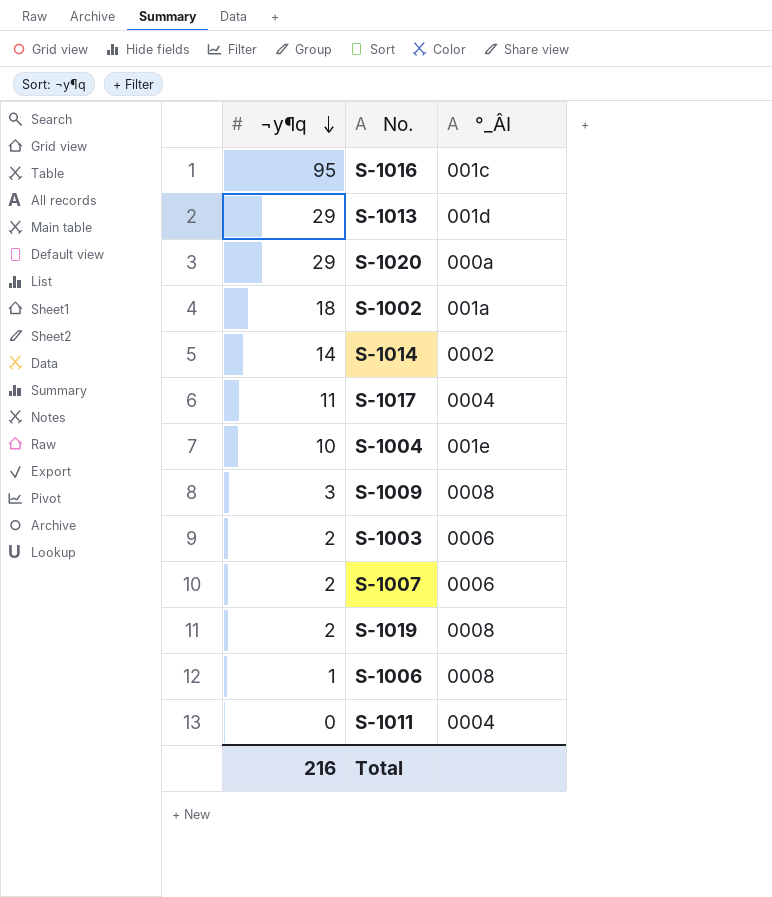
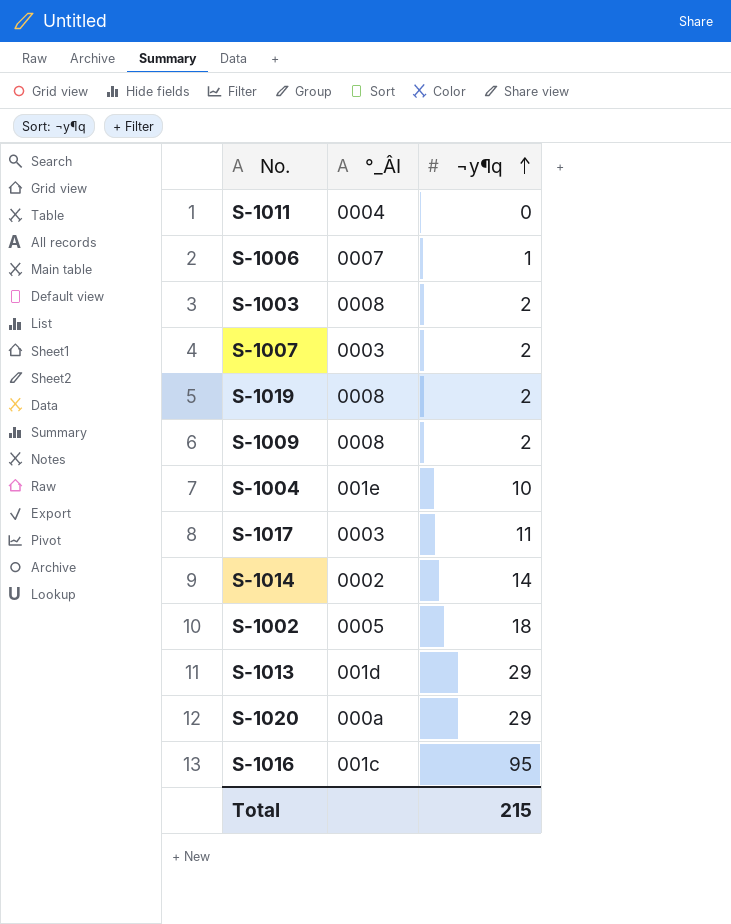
row order: ¬y¶q descending -> ¬y¶q ascending
column ¬y¶q | position: 1 -> 3
S-1006 | °_ÂI: 0008 -> 0007
S-1003 | °_ÂI: 0006 -> 0008
S-1007 | °_ÂI: 0006 -> 0003
S-1009 | ¬y¶q: 3 -> 2
S-1017 | °_ÂI: 0004 -> 0003
S-1002 | °_ÂI: 001a -> 0005
Total | ¬y¶q: 216 -> 215

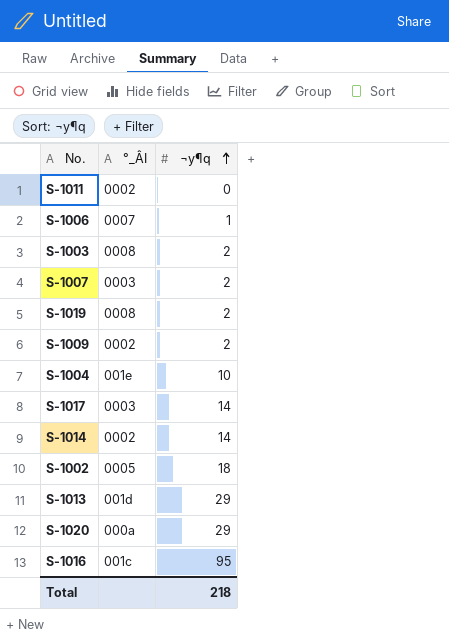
S-1011 | °_ÂI: 0004 -> 0002
S-1009 | °_ÂI: 0008 -> 0002
S-1017 | ¬y¶q: 11 -> 14
Total | ¬y¶q: 215 -> 218

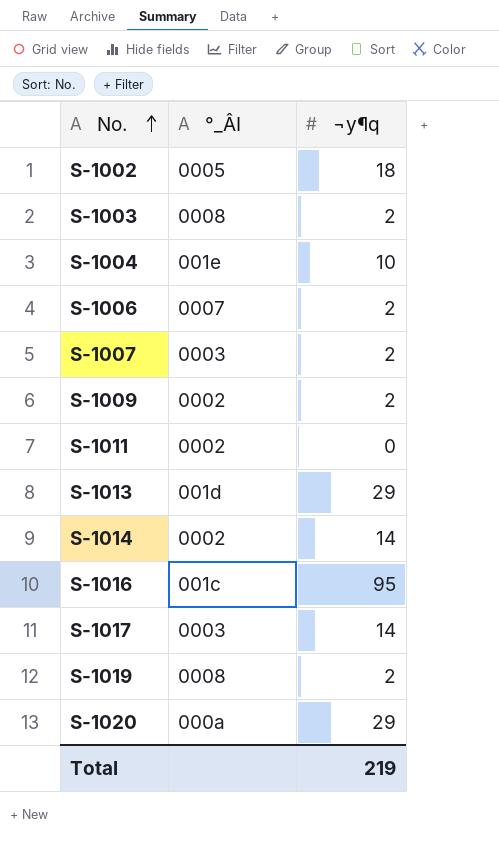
row order: ¬y¶q ascending -> No. ascending
S-1006 | ¬y¶q: 1 -> 2
Total | ¬y¶q: 218 -> 219

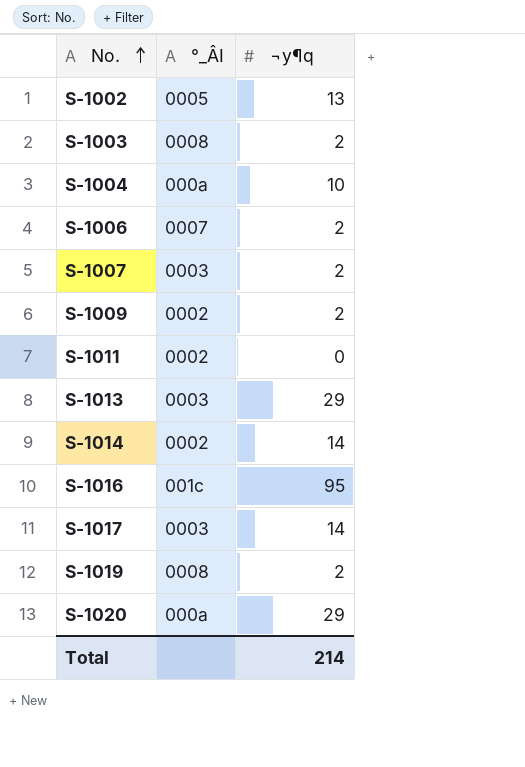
S-1002 | ¬y¶q: 18 -> 13
S-1004 | °_ÂI: 001e -> 000a
S-1013 | °_ÂI: 001d -> 0003
Total | ¬y¶q: 219 -> 214

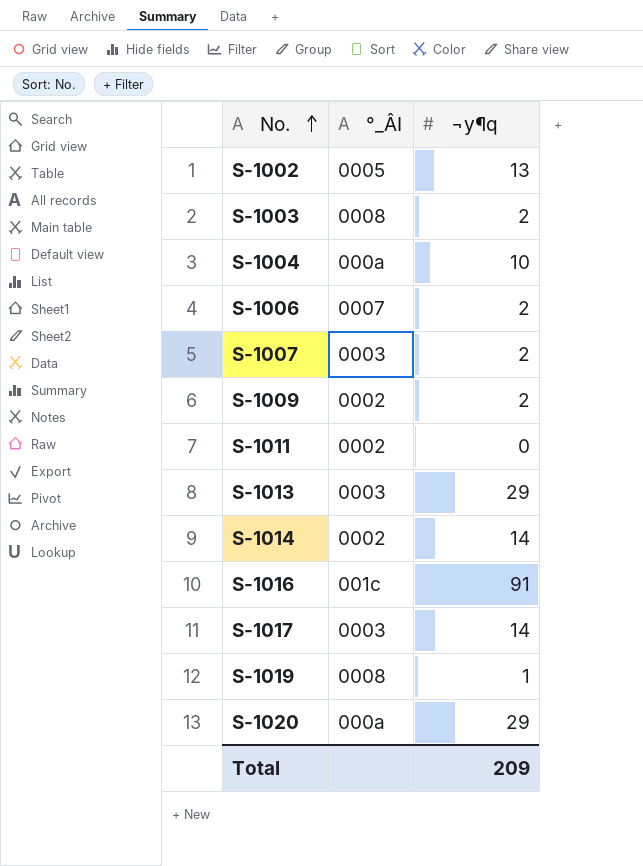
S-1016 | ¬y¶q: 95 -> 91
S-1019 | ¬y¶q: 2 -> 1
Total | ¬y¶q: 214 -> 209

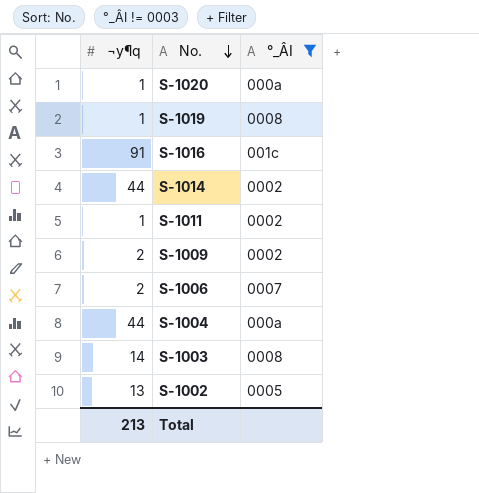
filter: none -> °_ÂI != 0003
row order: No. ascending -> No. descending
column ¬y¶q | position: 3 -> 1
S-1020 | ¬y¶q: 29 -> 1
S-1014 | ¬y¶q: 14 -> 44
S-1011 | ¬y¶q: 0 -> 1
S-1004 | ¬y¶q: 10 -> 44
S-1003 | ¬y¶q: 2 -> 14
Total | ¬y¶q: 209 -> 213

